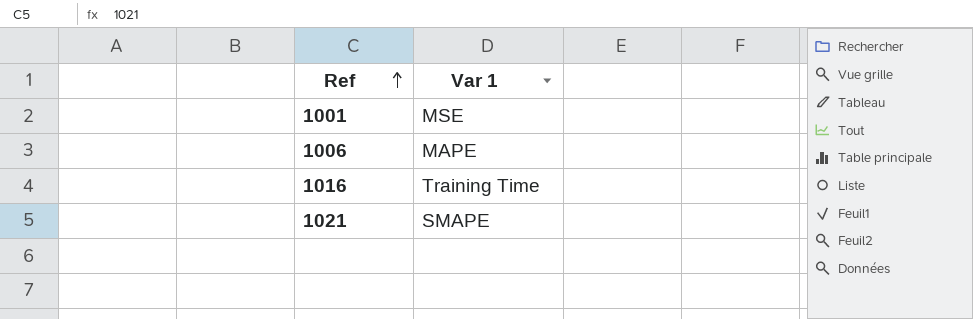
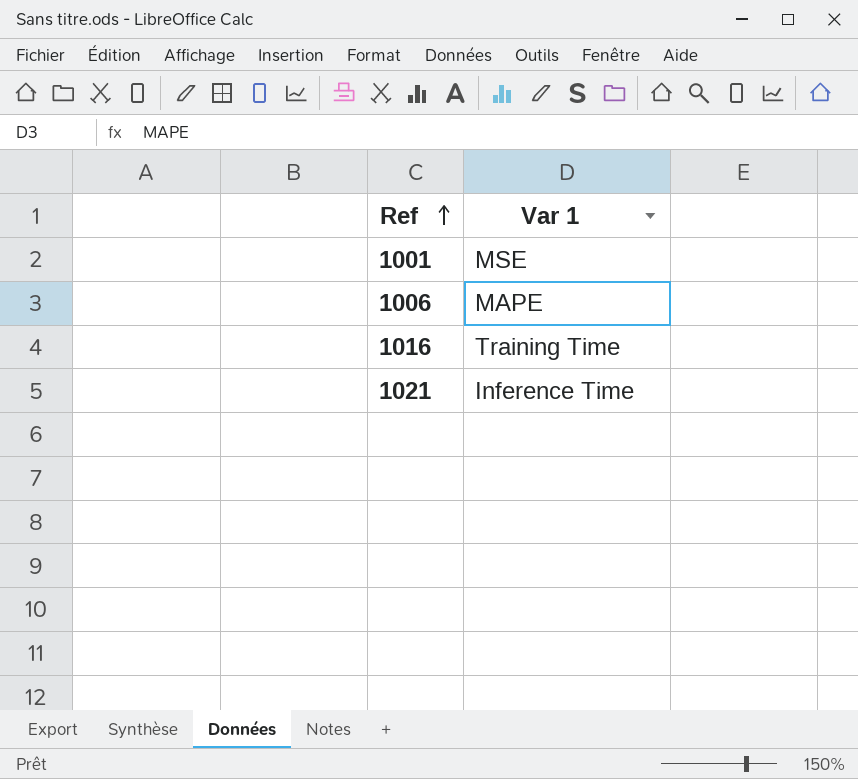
1021 | Var 1: SMAPE -> Inference Time

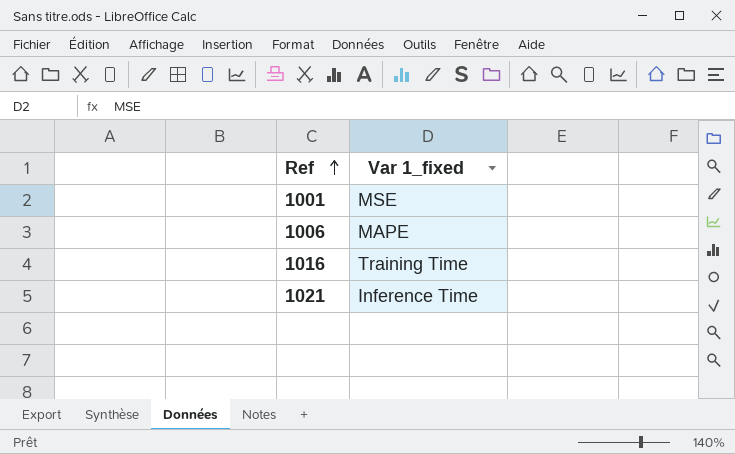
column name: Var 1 -> Var 1_fixed

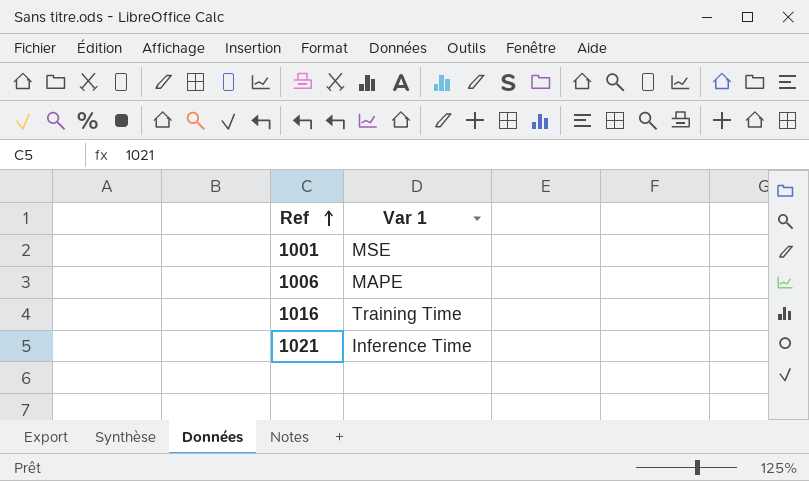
column name: Var 1_fixed -> Var 1

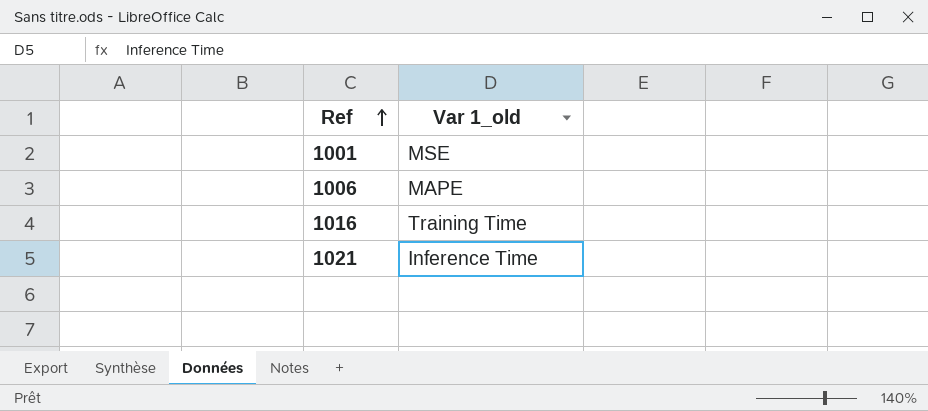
column name: Var 1 -> Var 1_old

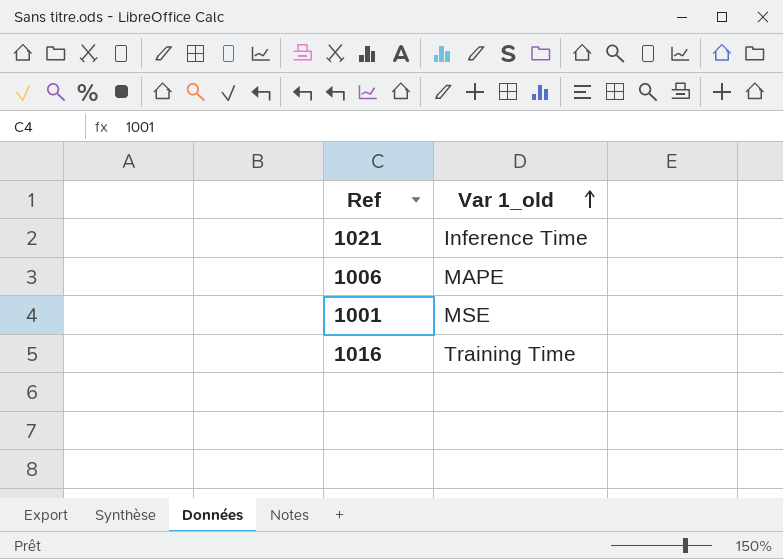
row order: Ref ascending -> Var 1_old ascending

